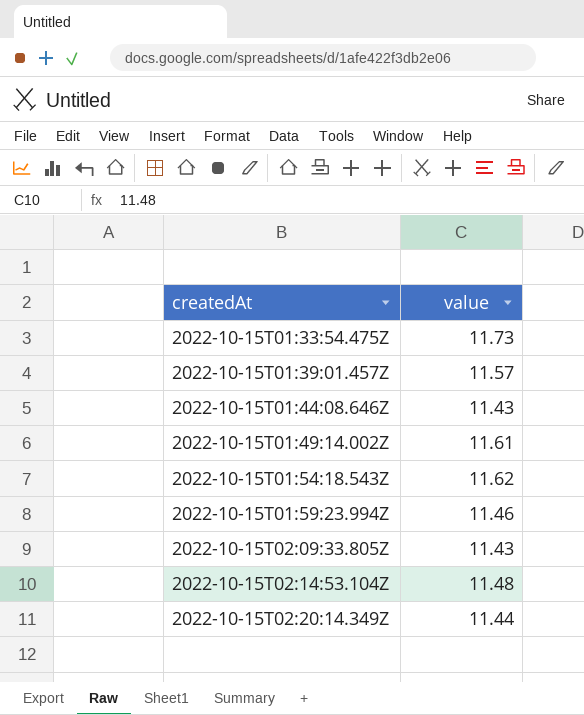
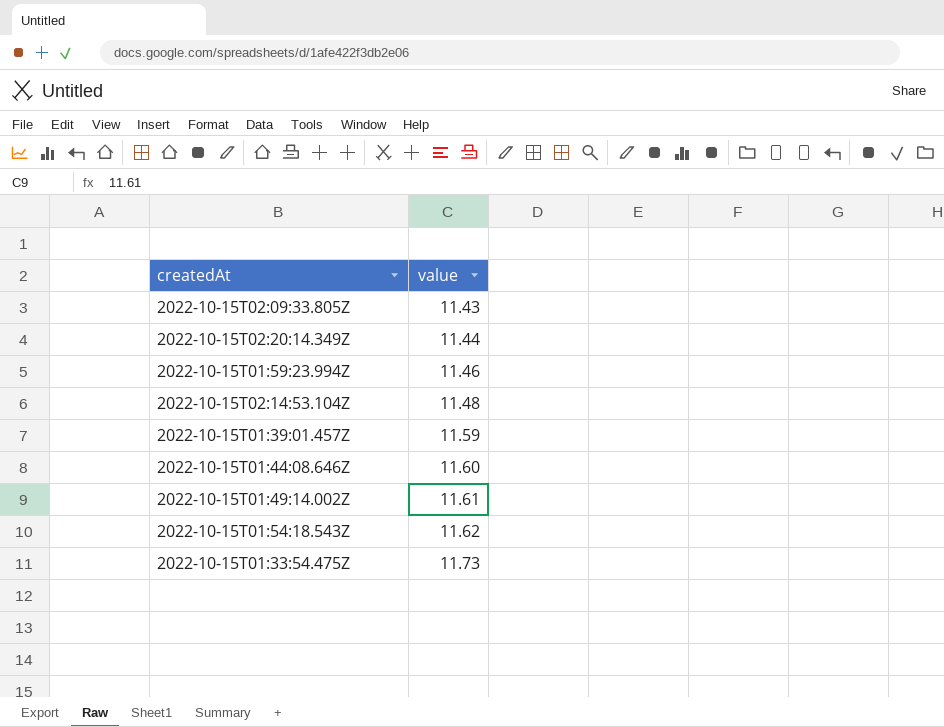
row order: createdAt ascending -> value ascending
2022-10-15T01:39:01.457Z | value: 11.57 -> 11.59
2022-10-15T01:44:08.646Z | value: 11.43 -> 11.60

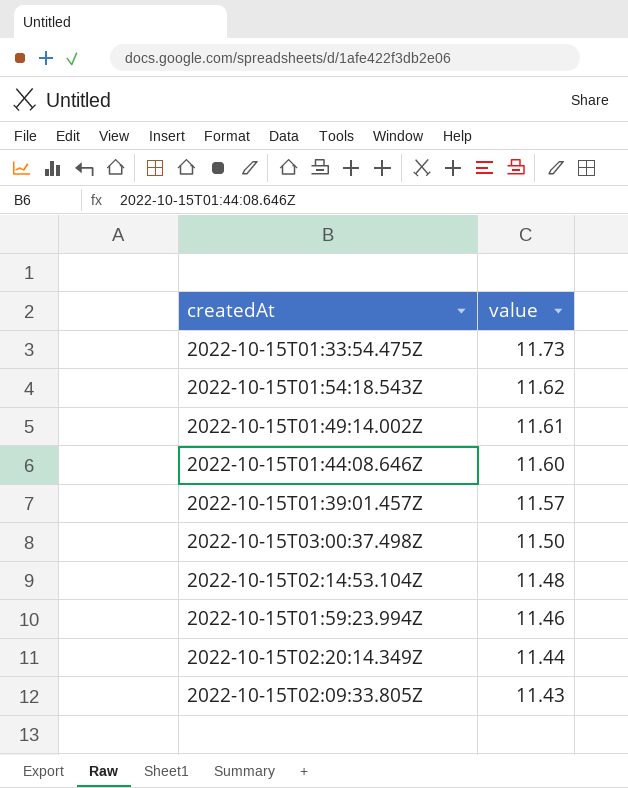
row order: value ascending -> value descending
2022-10-15T01:39:01.457Z | value: 11.59 -> 11.57
row 2022-10-15T03:00:37.498Z: none -> 11.50

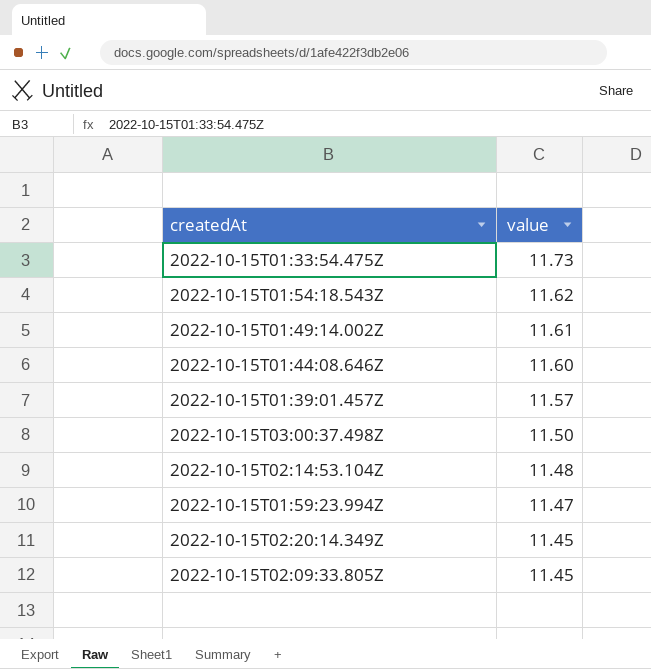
2022-10-15T01:59:23.994Z | value: 11.46 -> 11.47
2022-10-15T02:20:14.349Z | value: 11.44 -> 11.45
2022-10-15T02:09:33.805Z | value: 11.43 -> 11.45

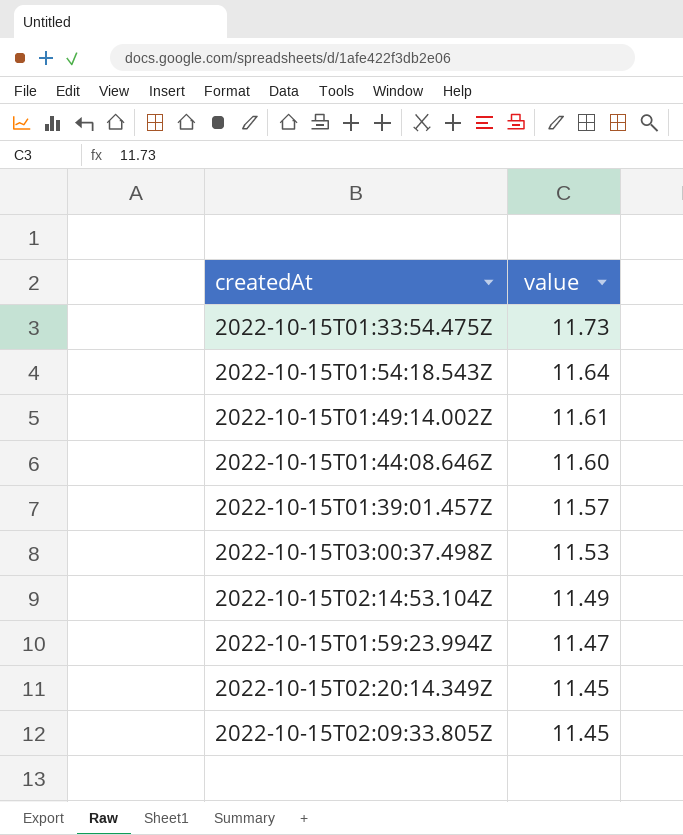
2022-10-15T01:54:18.543Z | value: 11.62 -> 11.64
2022-10-15T03:00:37.498Z | value: 11.50 -> 11.53
2022-10-15T02:14:53.104Z | value: 11.48 -> 11.49

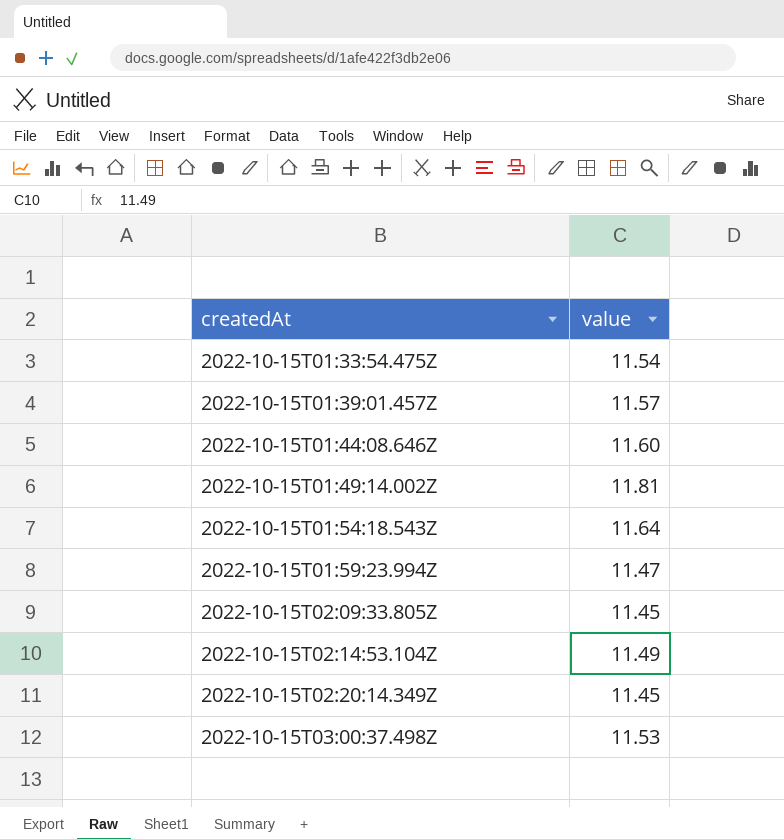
row order: value descending -> createdAt ascending
2022-10-15T01:33:54.475Z | value: 11.73 -> 11.54
2022-10-15T01:49:14.002Z | value: 11.61 -> 11.81

